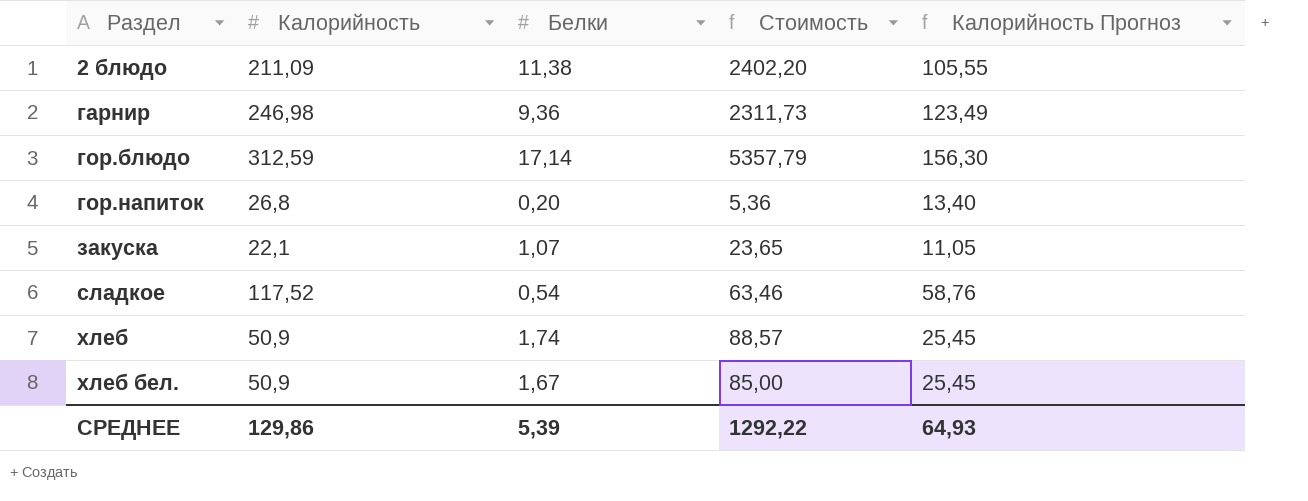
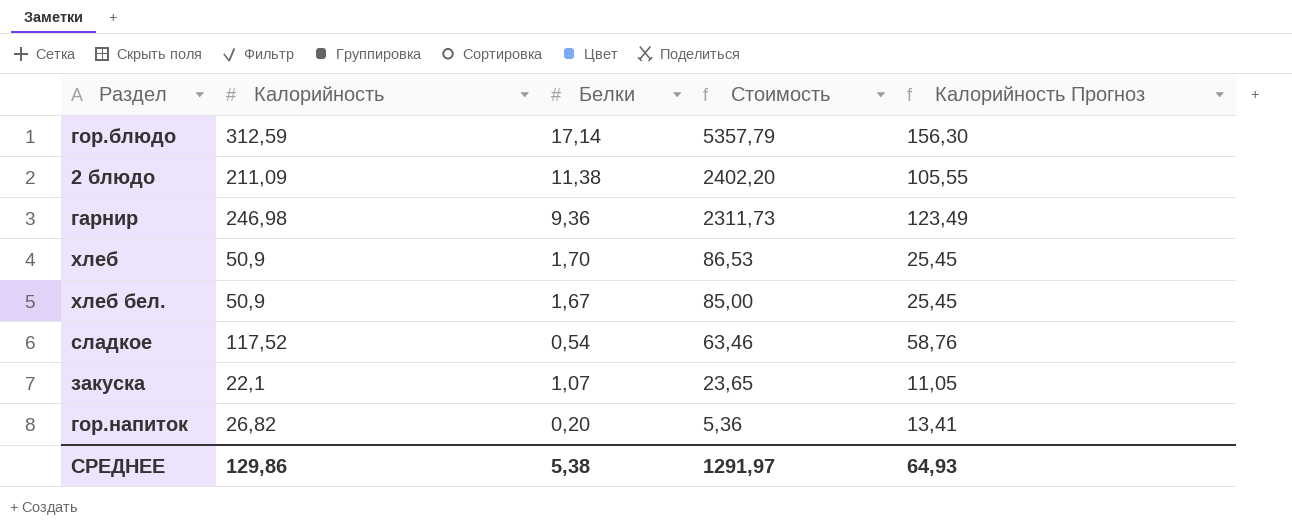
row order: Раздел ascending -> Стоимость descending
хлеб | Белки: 1,74 -> 1,70
хлеб | Стоимость: 88,57 -> 86,53
гор.напиток | Калорийность: 26,8 -> 26,82
гор.напиток | Калорийность Прогноз: 13,40 -> 13,41
СРЕДНЕЕ | Белки: 5,39 -> 5,38
СРЕДНЕЕ | Стоимость: 1292,22 -> 1291,97

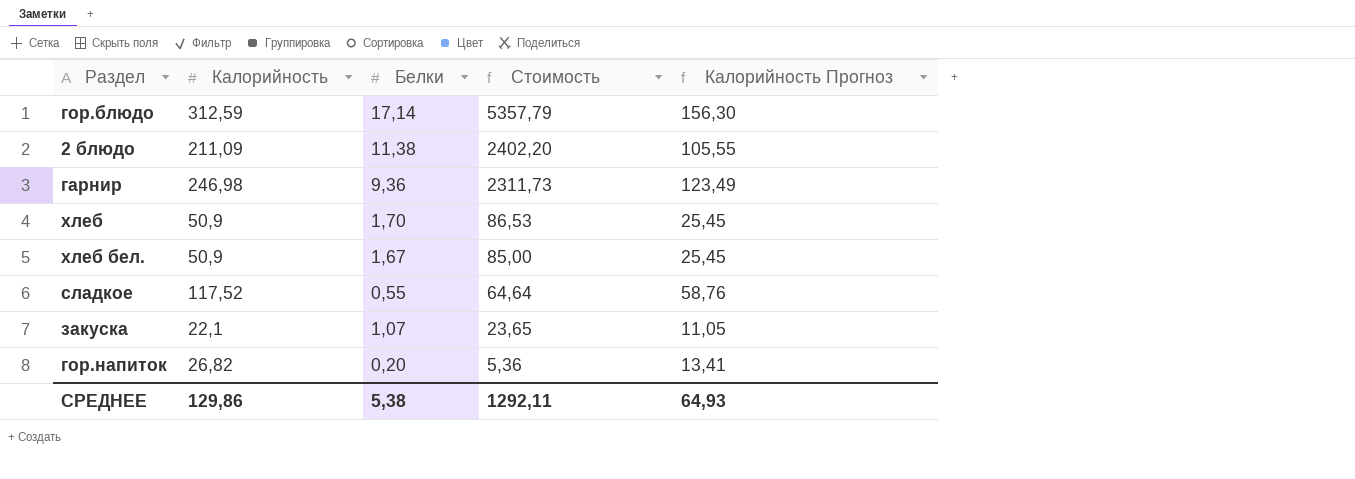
сладкое | Белки: 0,54 -> 0,55
сладкое | Стоимость: 63,46 -> 64,64
СРЕДНЕЕ | Стоимость: 1291,97 -> 1292,11

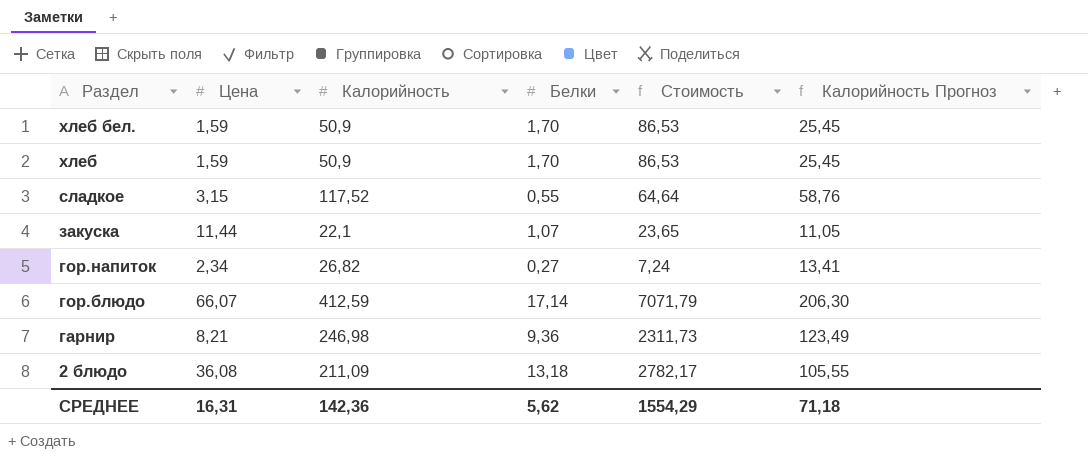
row order: Стоимость descending -> Раздел descending
column Цена | position: none -> 2
хлеб бел. | Белки: 1,67 -> 1,70
хлеб бел. | Стоимость: 85,00 -> 86,53
гор.напиток | Белки: 0,20 -> 0,27
гор.напиток | Стоимость: 5,36 -> 7,24
гор.блюдо | Калорийность: 312,59 -> 412,59
гор.блюдо | Стоимость: 5357,79 -> 7071,79
гор.блюдо | Калорийность Прогноз: 156,30 -> 206,30
2 блюдо | Белки: 11,38 -> 13,18
2 блюдо | Стоимость: 2402,20 -> 2782,17
СРЕДНЕЕ | Калорийность: 129,86 -> 142,36
СРЕДНЕЕ | Белки: 5,38 -> 5,62
СРЕДНЕЕ | Стоимость: 1292,11 -> 1554,29
СРЕДНЕЕ | Калорийность Прогноз: 64,93 -> 71,18

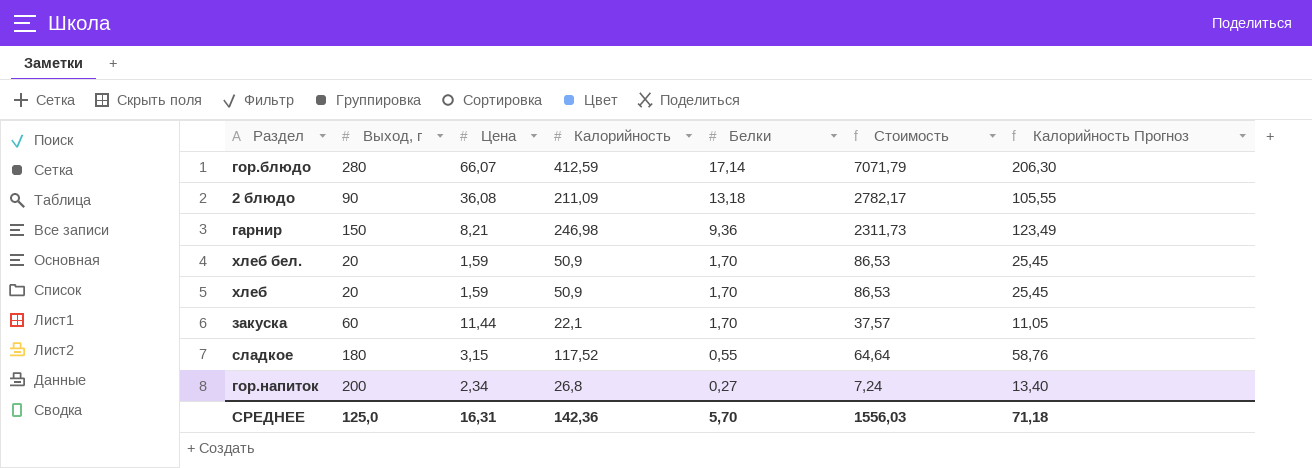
row order: Раздел descending -> Белки descending
column Выход, г | position: none -> 2
закуска | Белки: 1,07 -> 1,70
закуска | Стоимость: 23,65 -> 37,57
гор.напиток | Калорийность: 26,82 -> 26,8
гор.напиток | Калорийность Прогноз: 13,41 -> 13,40
СРЕДНЕЕ | Белки: 5,62 -> 5,70
СРЕДНЕЕ | Стоимость: 1554,29 -> 1556,03

